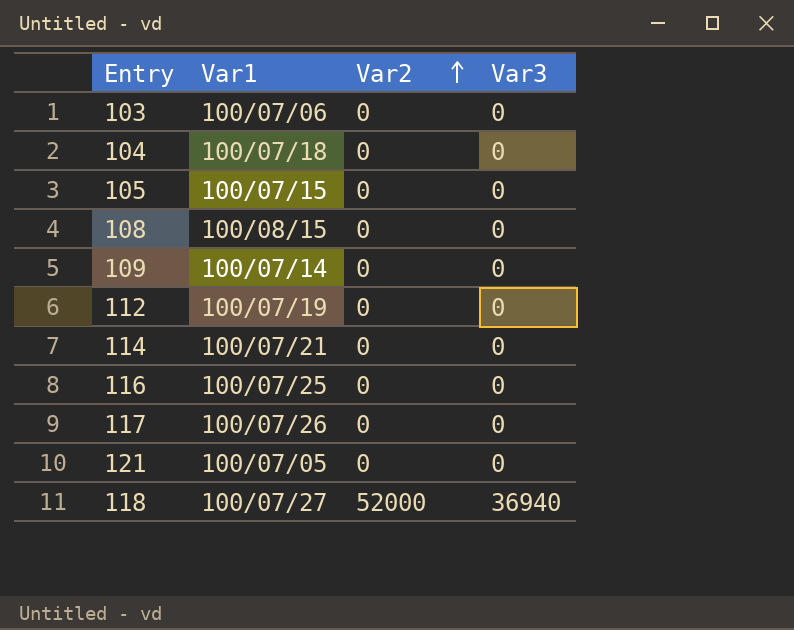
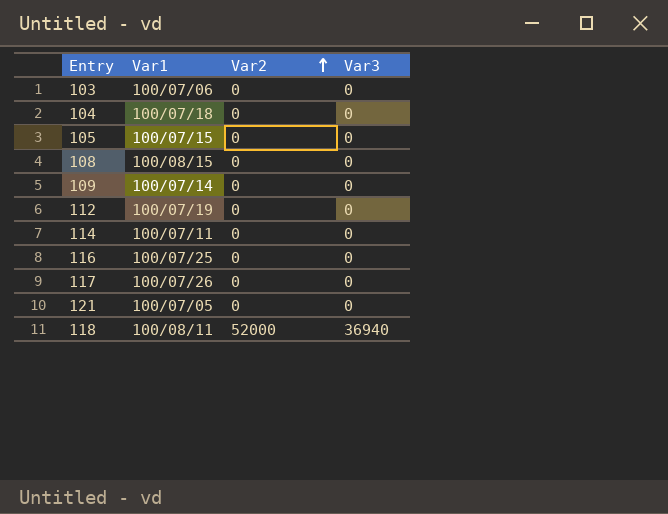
114 | Var1: 100/07/21 -> 100/07/11
118 | Var1: 100/07/27 -> 100/08/11

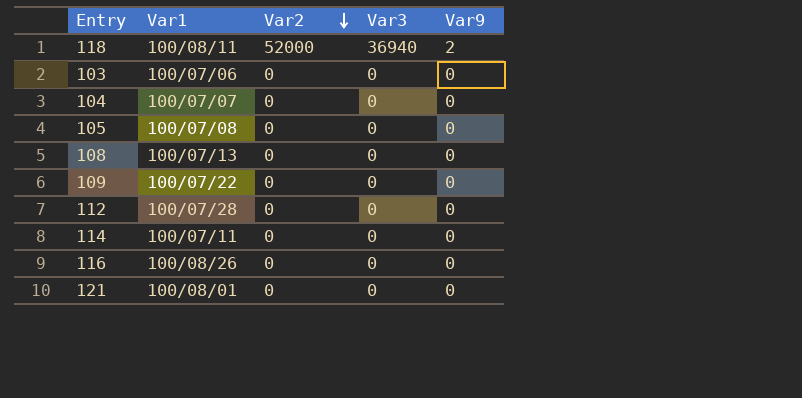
row order: Var2 ascending -> Var2 descending
column Var9 | position: none -> 5
row 117: 100/07/26 | 0 | 0 -> none
104 | Var1: 100/07/18 -> 100/07/07
105 | Var1: 100/07/15 -> 100/07/08
108 | Var1: 100/08/15 -> 100/07/13
109 | Var1: 100/07/14 -> 100/07/22
112 | Var1: 100/07/19 -> 100/07/28
116 | Var1: 100/07/25 -> 100/08/26
121 | Var1: 100/07/05 -> 100/08/01

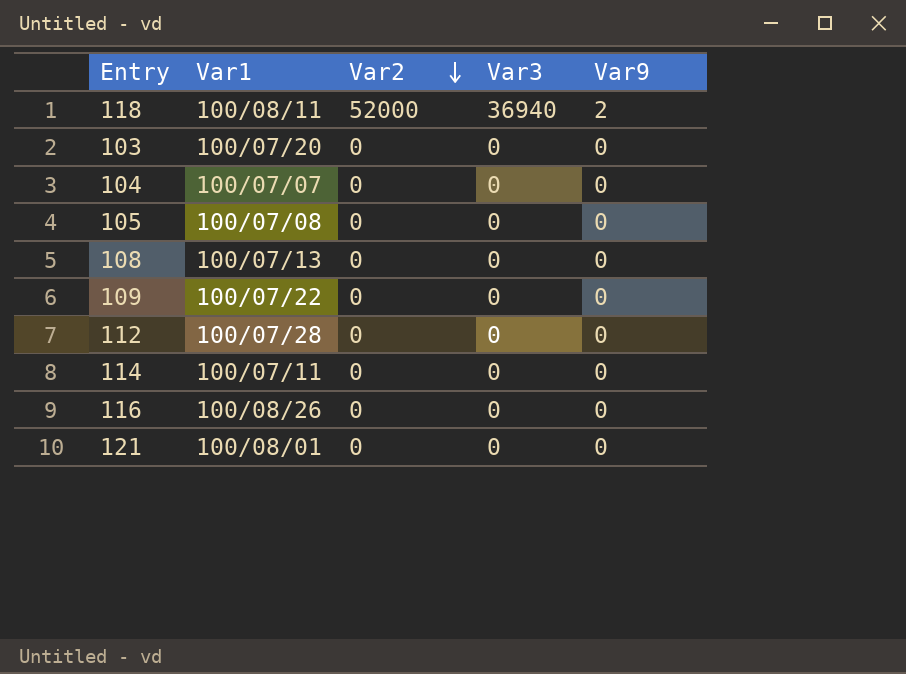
103 | Var1: 100/07/06 -> 100/07/20

